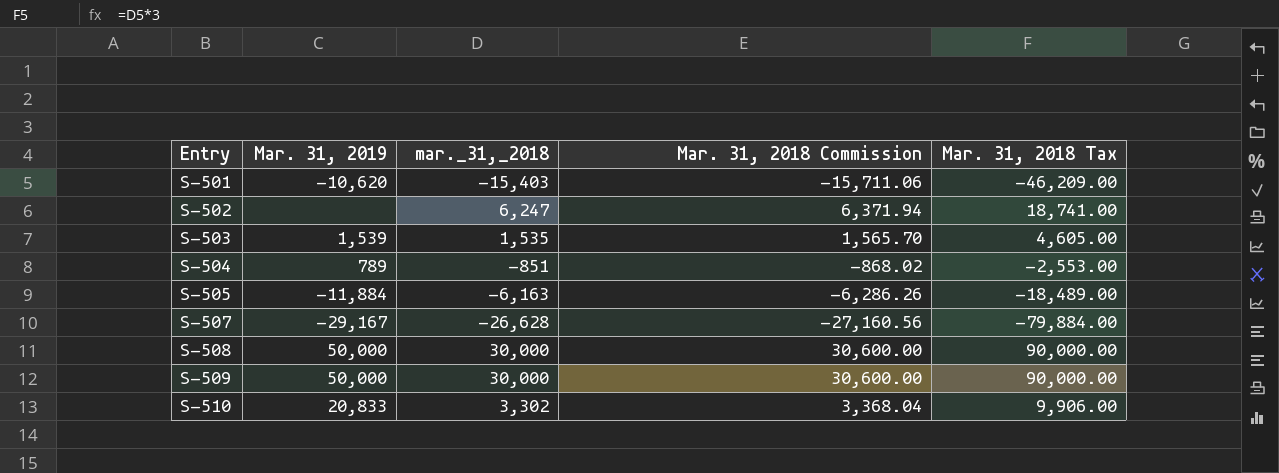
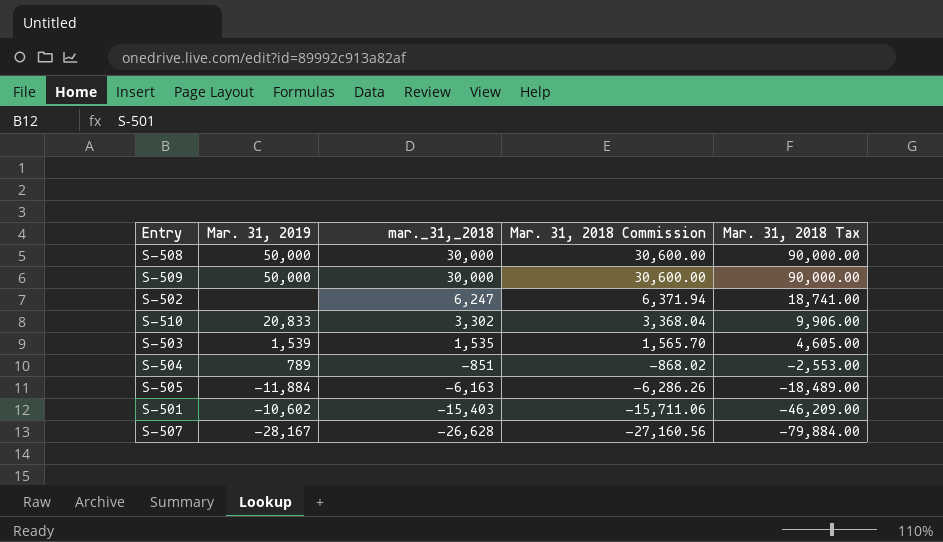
row order: Entry ascending -> mar._31,_2018 descending
S-501 | Mar. 31, 2019: -10,620 -> -10,602
S-507 | Mar. 31, 2019: -29,167 -> -28,167

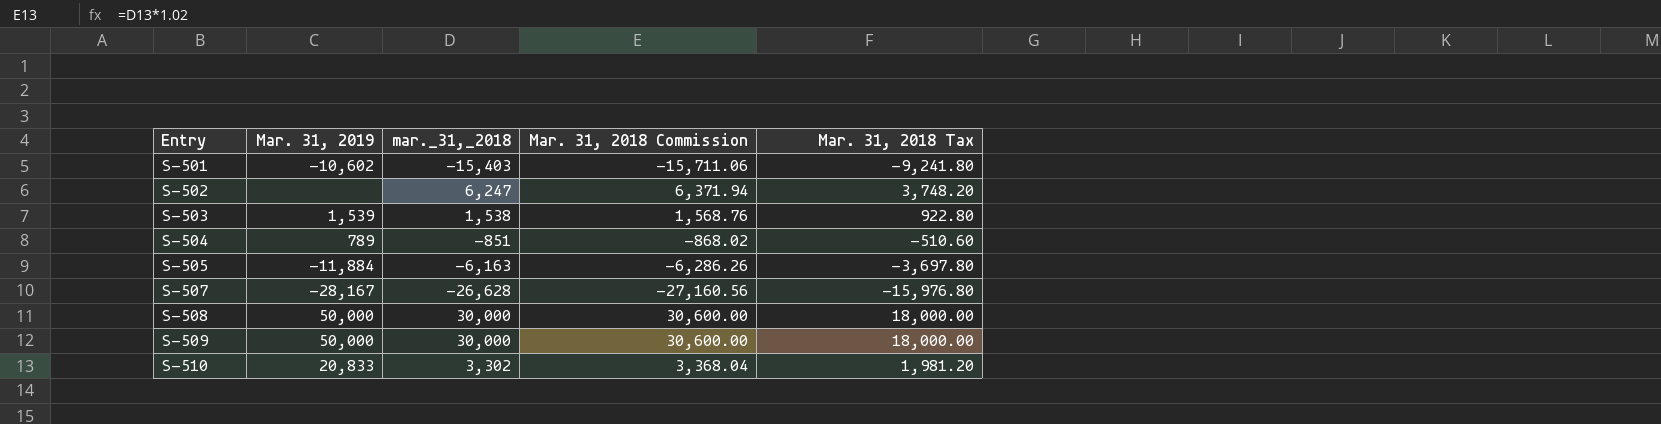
row order: mar._31,_2018 descending -> Entry ascending
column Mar. 31, 2018 Tax | formula: [mar._31,_2018] * 3 -> [mar._31,_2018] * 0.6
S-503 | mar._31,_2018: 1,535 -> 1,538
S-503 | Mar. 31, 2018 Commission: 1,565.70 -> 1,568.76

